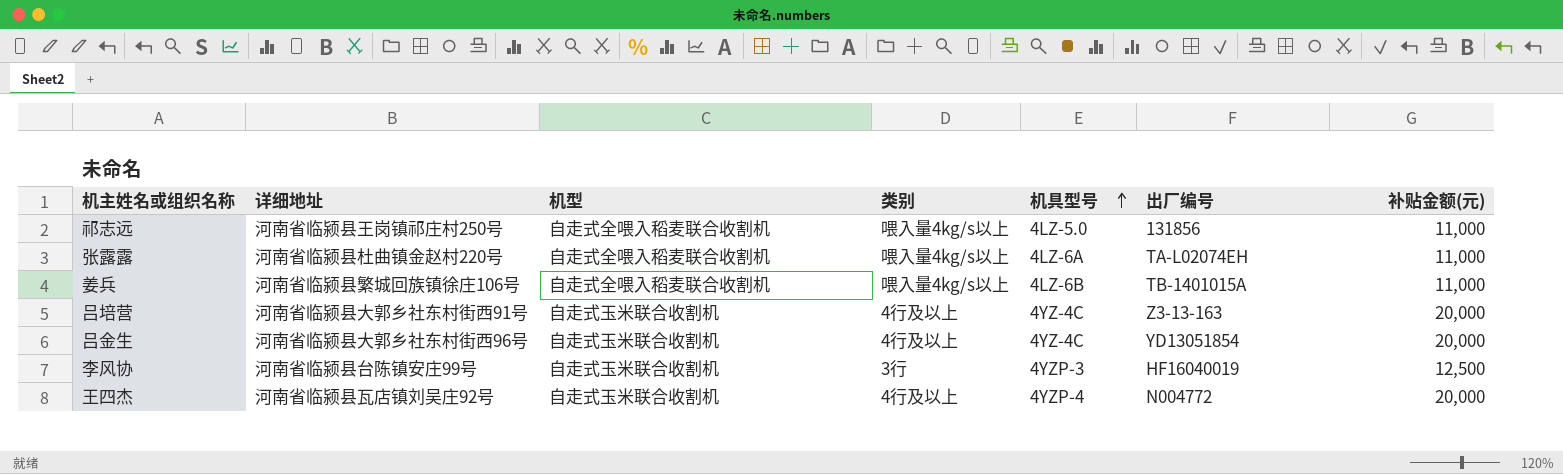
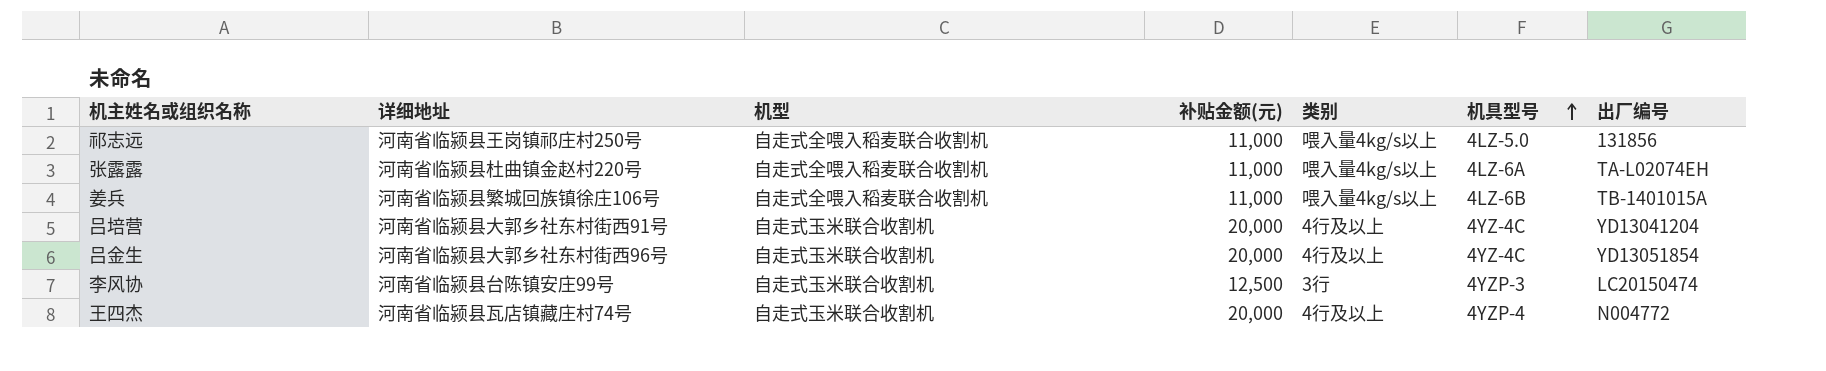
column 补贴金额(元) | position: 7 -> 4
吕培营 | 出厂编号: Z3-13-163 -> YD13041204
李风协 | 出厂编号: HF16040019 -> LC20150474
王四杰 | 详细地址: 河南省临颍县瓦店镇刘吴庄92号 -> 河南省临颍县瓦店镇藏庄村74号

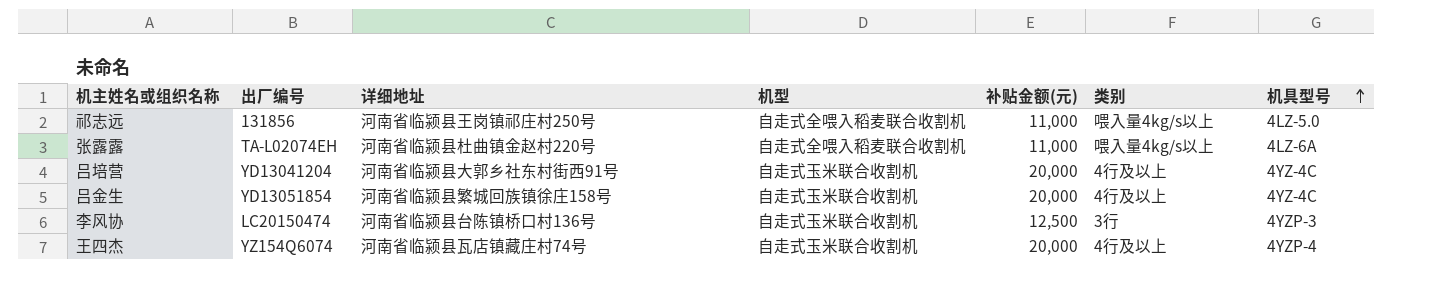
column 出厂编号 | position: 7 -> 2
row 姜兵: 河南省临颍县繁城回族镇徐庄106号 | 自走式全喂入稻麦联合收割机 | 11,000 | 喂入量4kg/s以上 | 4LZ-6B | TB-1401015A -> none
吕金生 | 详细地址: 河南省临颍县大郭乡社东村街西96号 -> 河南省临颍县繁城回族镇徐庄158号
李风协 | 详细地址: 河南省临颍县台陈镇安庄99号 -> 河南省临颍县台陈镇桥口村136号
王四杰 | 出厂编号: N004772 -> YZ154Q6074

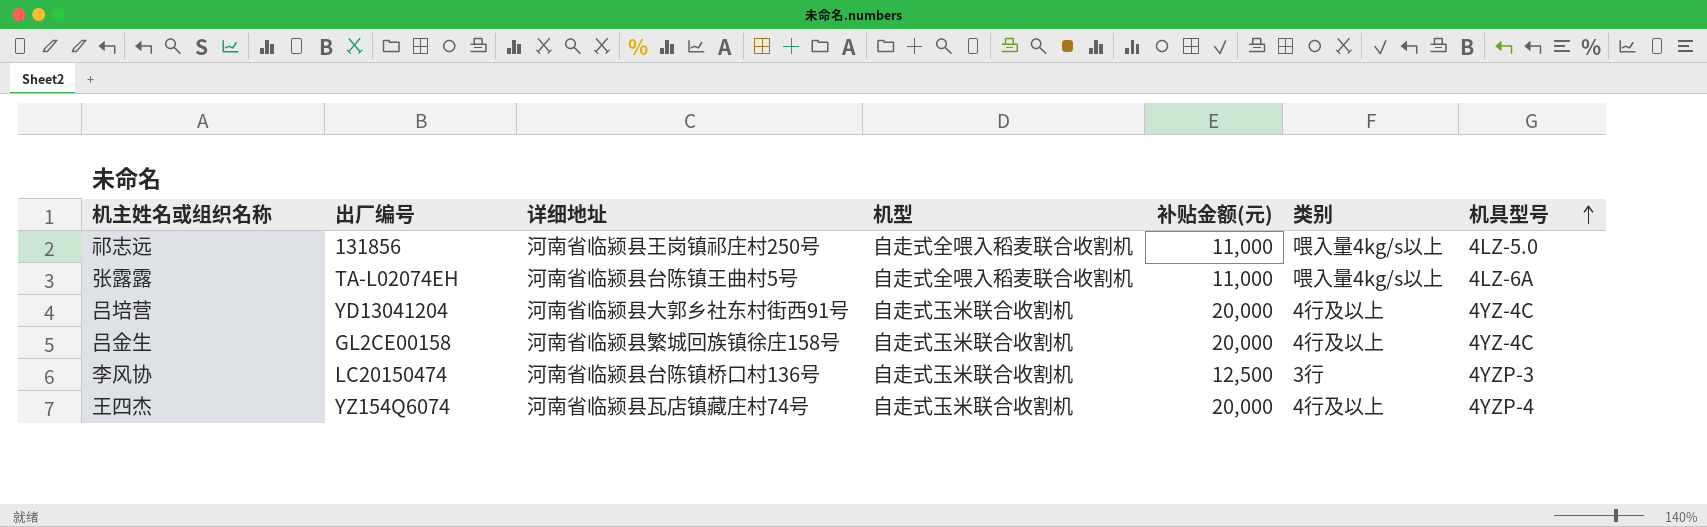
张露露 | 详细地址: 河南省临颍县杜曲镇金赵村220号 -> 河南省临颍县台陈镇王曲村5号
吕金生 | 出厂编号: YD13051854 -> GL2CE00158

